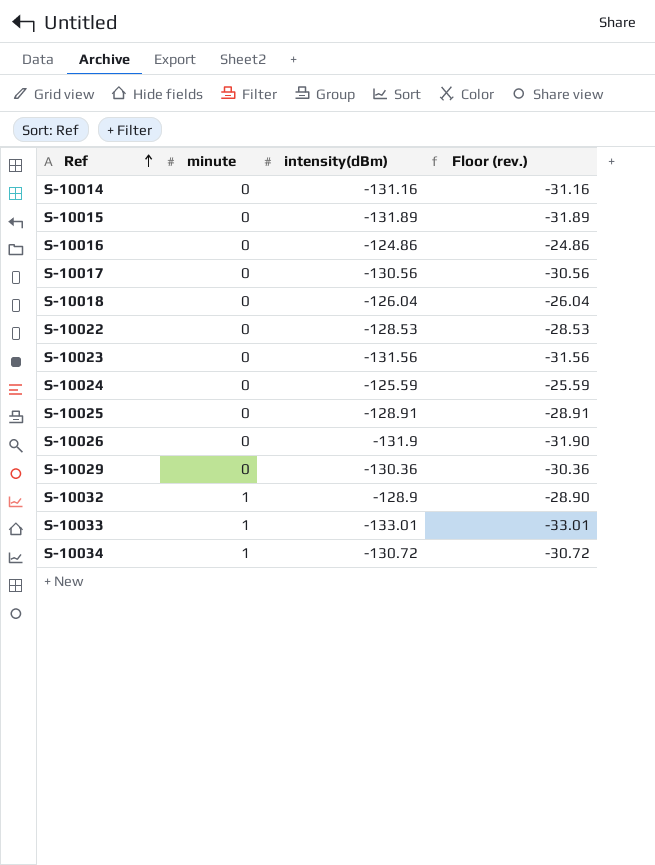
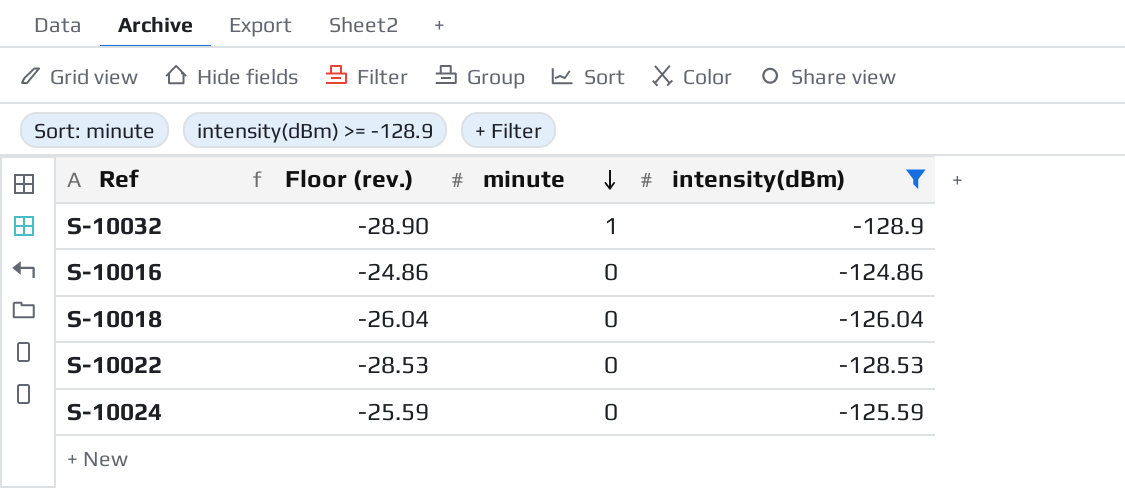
filter: none -> intensity(dBm) >= -128.9
row order: Ref ascending -> minute descending
column Floor (rev.) | position: 4 -> 2

